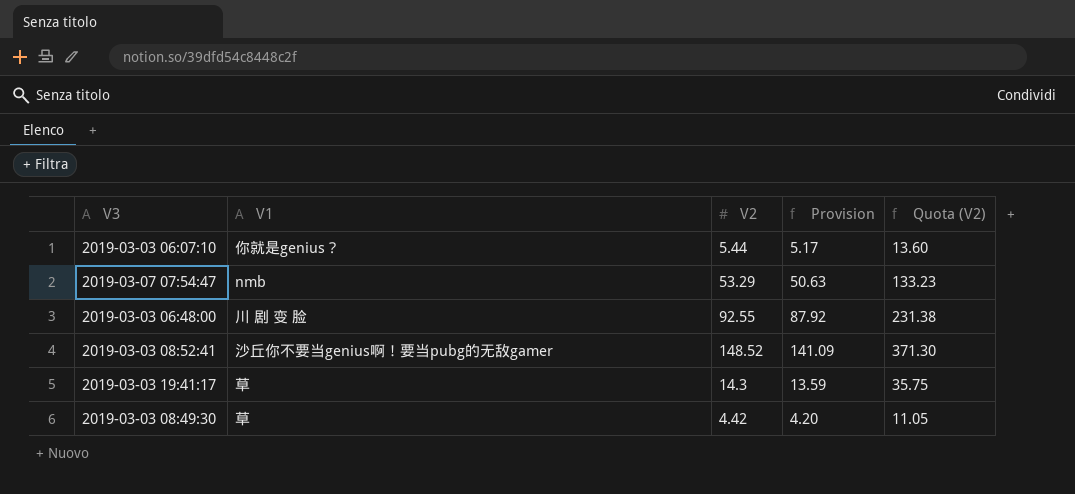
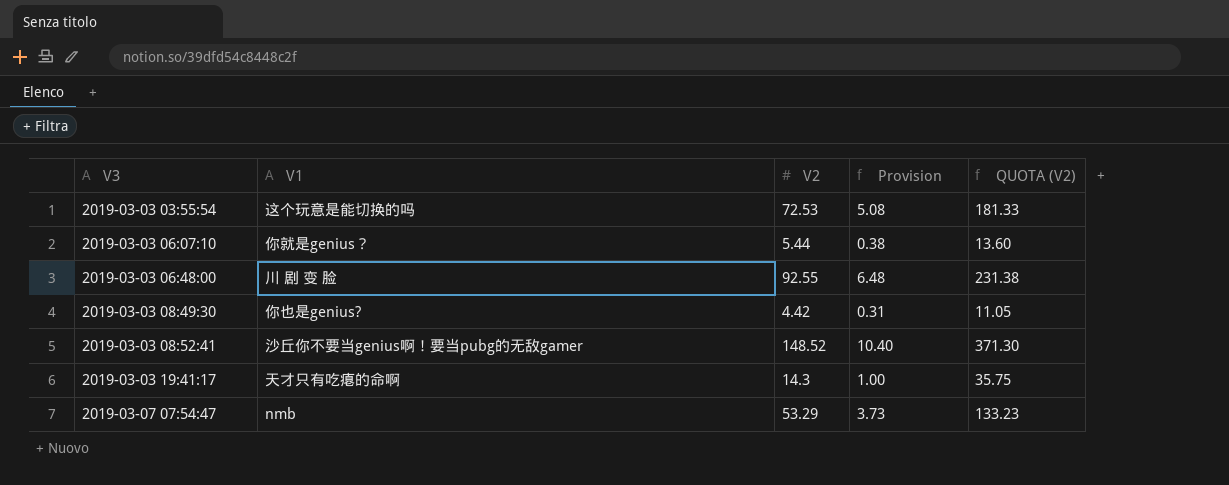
row order: none -> V3 ascending
column Provision | formula: [V2] * 0.95 -> [V2] * 0.07
column name: Quota (V2) -> QUOTA (V2)
row 2019-03-03 03:55:54: none -> 这个玩意是能切换的吗 | 72.53 | 5.08 | 181.33
2019-03-03 08:49:30 | V1: 草 -> 你也是genius?
2019-03-03 19:41:17 | V1: 草 -> 天才只有吃瘪的命啊

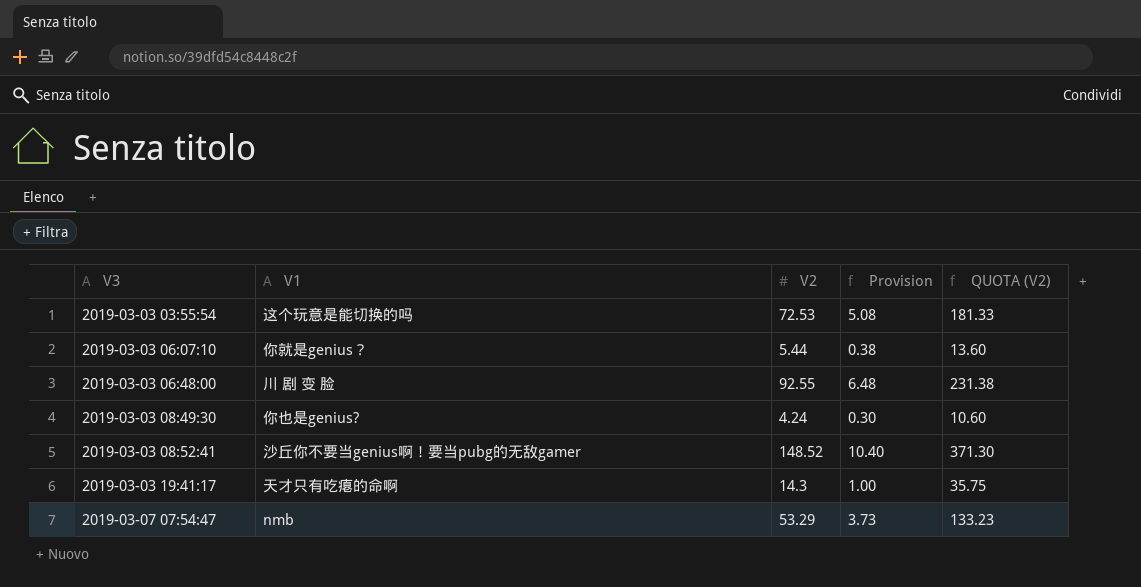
2019-03-03 08:49:30 | V2: 4.42 -> 4.24
2019-03-03 08:49:30 | Provision: 0.31 -> 0.30
2019-03-03 08:49:30 | QUOTA (V2): 11.05 -> 10.60

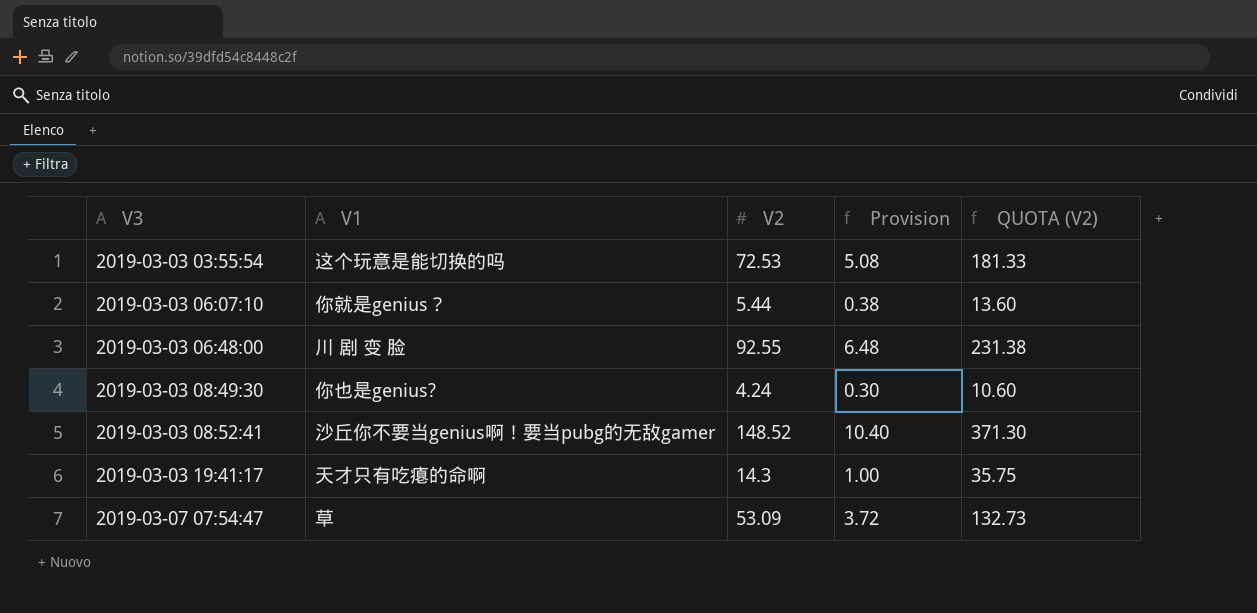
2019-03-07 07:54:47 | V1: nmb -> 草
2019-03-07 07:54:47 | V2: 53.29 -> 53.09
2019-03-07 07:54:47 | Provision: 3.73 -> 3.72
2019-03-07 07:54:47 | QUOTA (V2): 133.23 -> 132.73

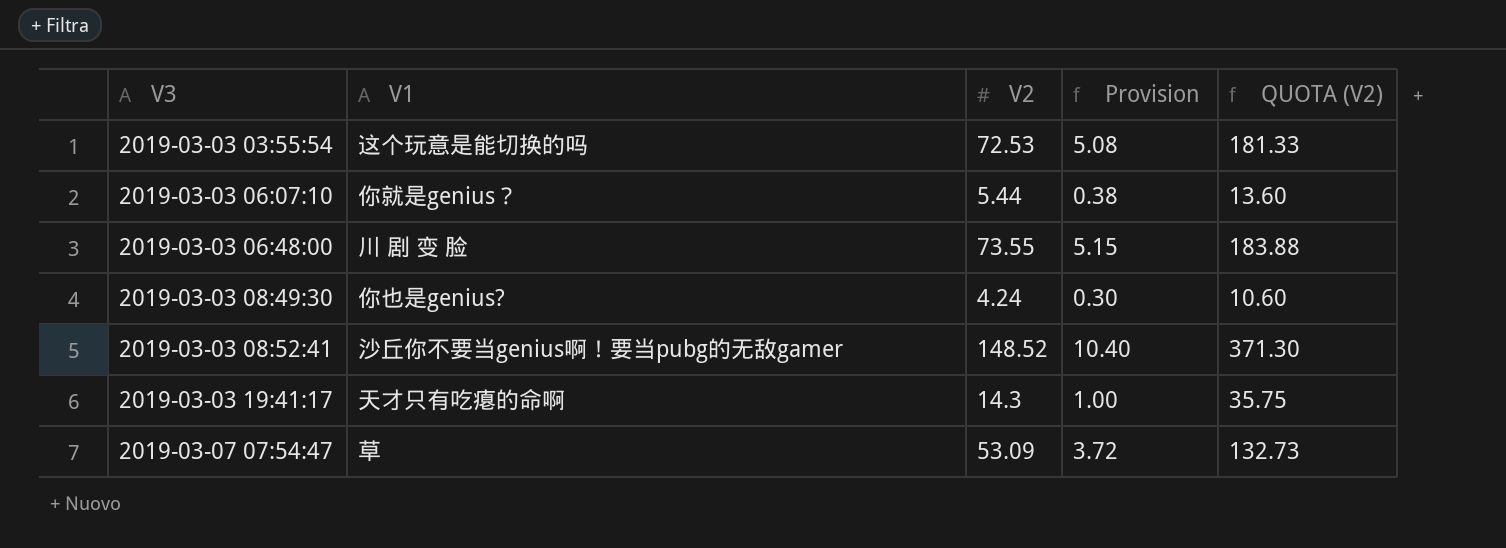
2019-03-03 06:48:00 | V2: 92.55 -> 73.55
2019-03-03 06:48:00 | Provision: 6.48 -> 5.15
2019-03-03 06:48:00 | QUOTA (V2): 231.38 -> 183.88

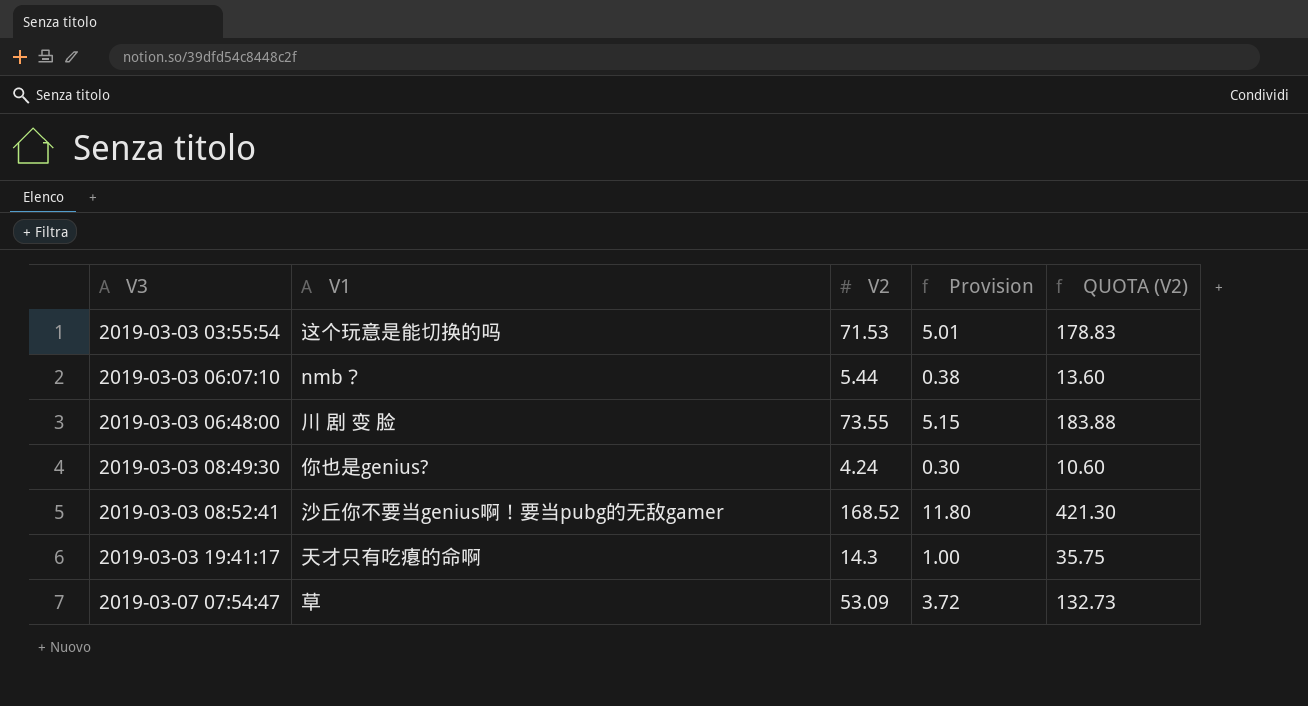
2019-03-03 03:55:54 | V2: 72.53 -> 71.53
2019-03-03 03:55:54 | Provision: 5.08 -> 5.01
2019-03-03 03:55:54 | QUOTA (V2): 181.33 -> 178.83
2019-03-03 06:07:10 | V1: 你就是genius？ -> nmb？
2019-03-03 08:52:41 | V2: 148.52 -> 168.52
2019-03-03 08:52:41 | Provision: 10.40 -> 11.80
2019-03-03 08:52:41 | QUOTA (V2): 371.30 -> 421.30

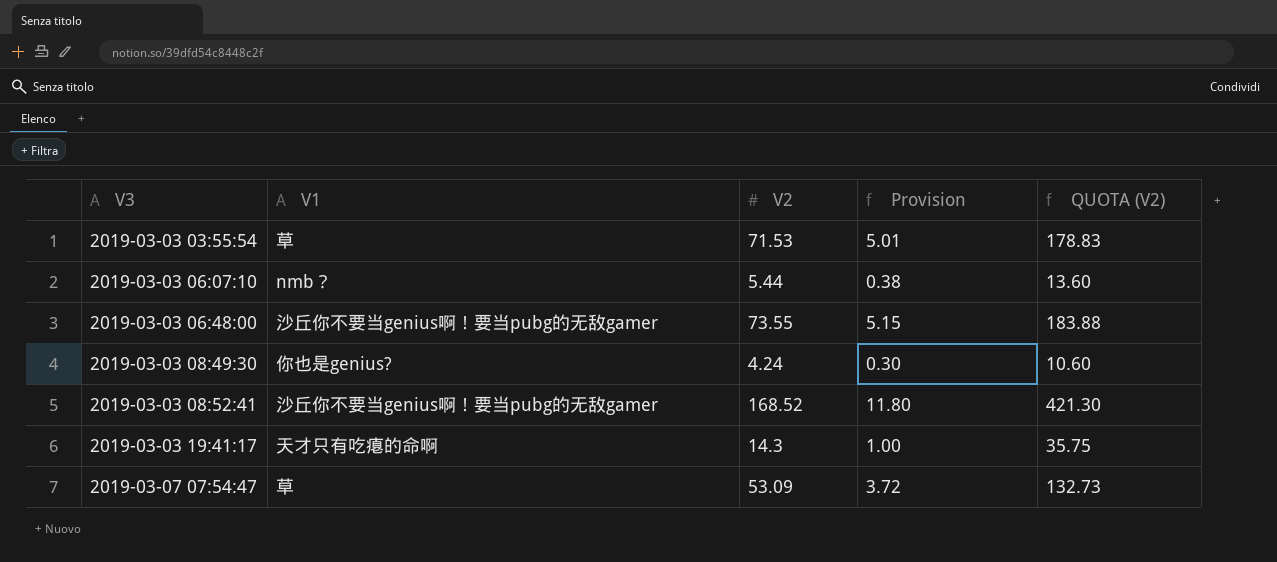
2019-03-03 03:55:54 | V1: 这个玩意是能切换的吗 -> 草
2019-03-03 06:48:00 | V1: 川 剧 变 脸 -> 沙丘你不要当genius啊！要当pubg的无敌gamer

